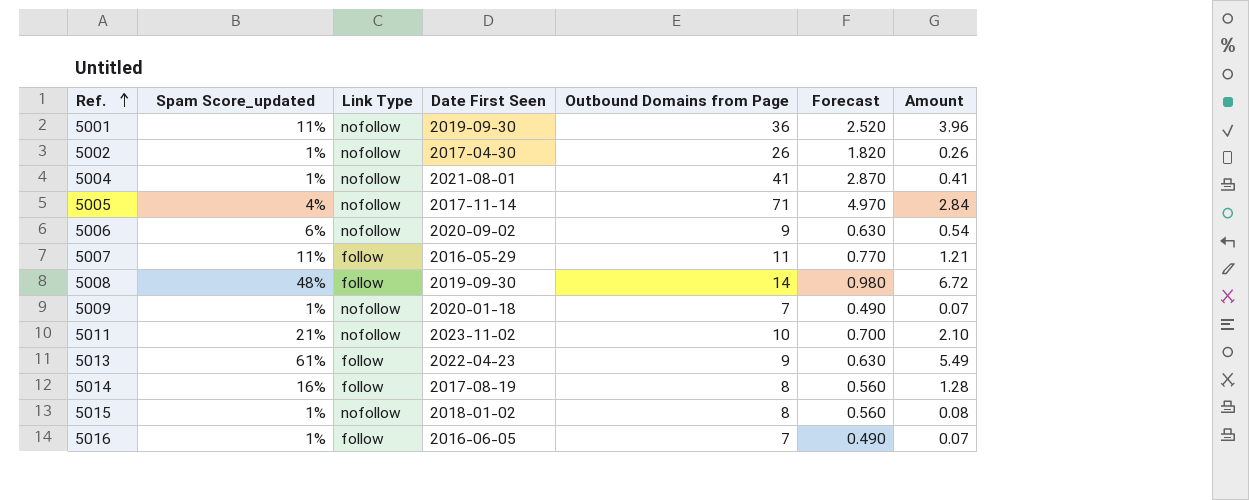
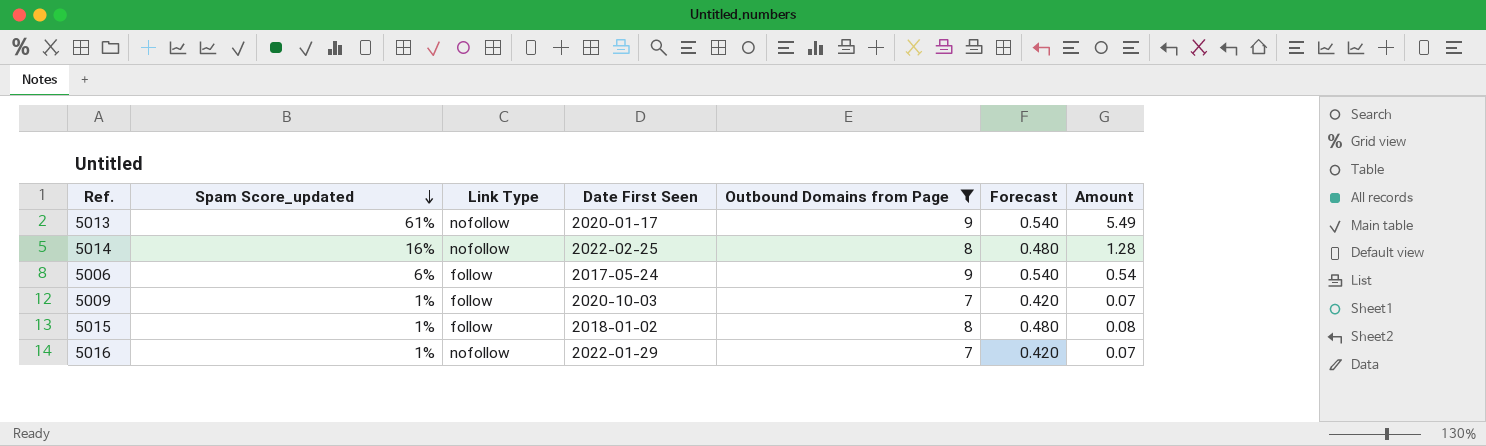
filter: none -> Outbound Domains from Page <= 9
row order: Ref. ascending -> Spam Score_updated descending
column Forecast | formula: [Outbound Domains from Page] * 0.07 -> [Outbound Domains from Page] * 0.06
5013 | Link Type: follow -> nofollow
5013 | Date First Seen: 2022-04-23 -> 2020-01-17
5014 | Link Type: follow -> nofollow
5014 | Date First Seen: 2017-08-19 -> 2022-02-25
5006 | Link Type: nofollow -> follow
5006 | Date First Seen: 2020-09-02 -> 2017-05-24
5009 | Link Type: nofollow -> follow
5009 | Date First Seen: 2020-01-18 -> 2020-10-03
5015 | Link Type: nofollow -> follow
5016 | Link Type: follow -> nofollow
5016 | Date First Seen: 2016-06-05 -> 2022-01-29

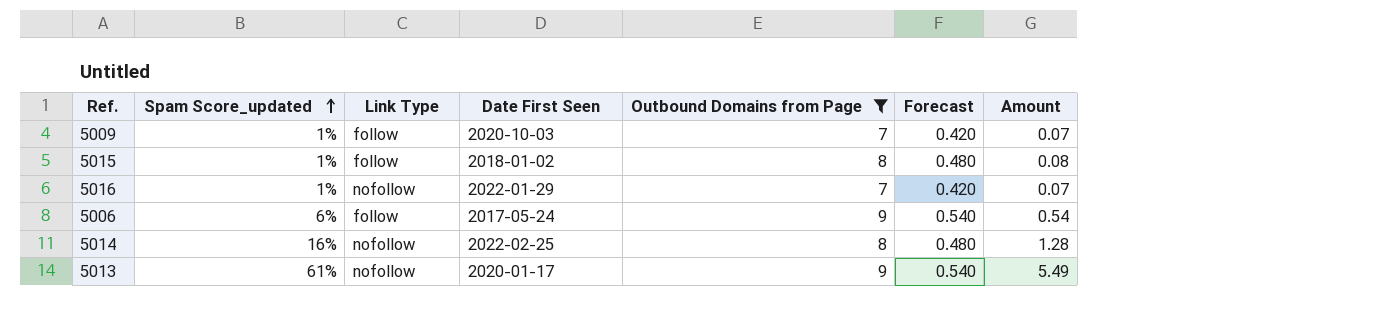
row order: Spam Score_updated descending -> Spam Score_updated ascending

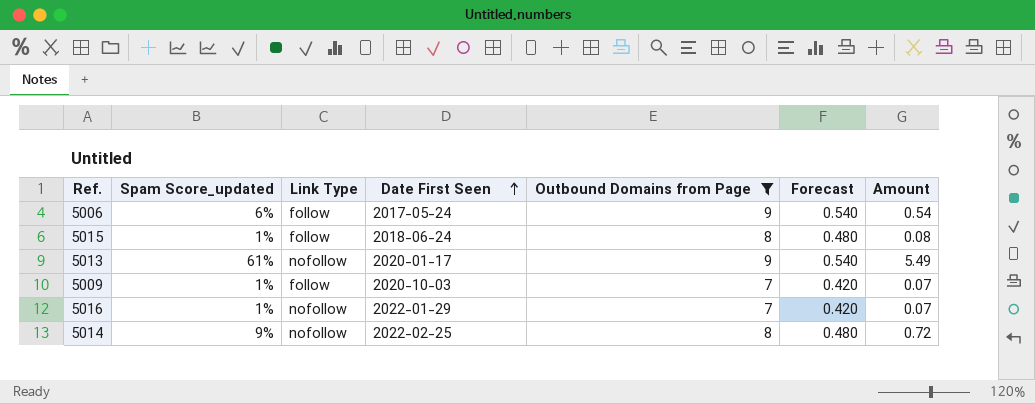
row order: Spam Score_updated ascending -> Date First Seen ascending
5015 | Date First Seen: 2018-01-02 -> 2018-06-24
5014 | Spam Score_updated: 16% -> 9%
5014 | Amount: 1.28 -> 0.72

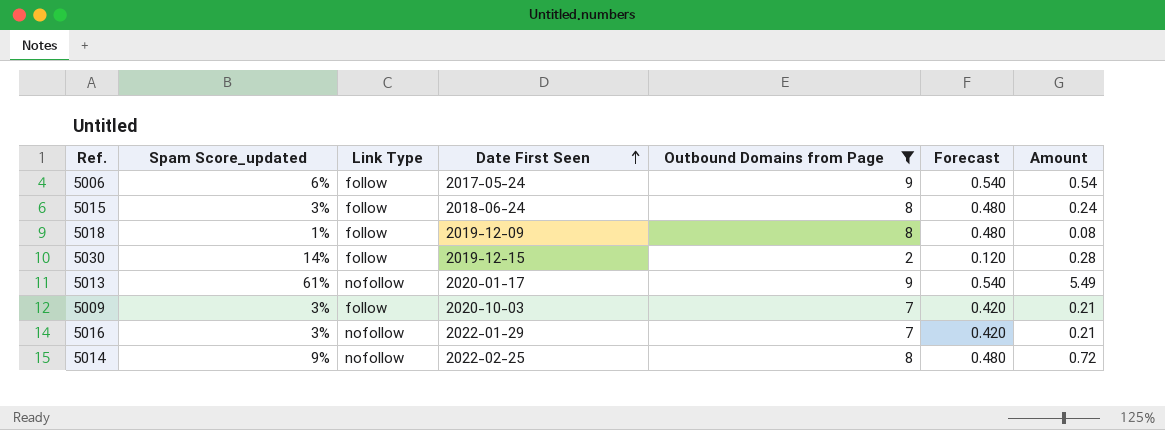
5015 | Spam Score_updated: 1% -> 3%
5015 | Amount: 0.08 -> 0.24
row 5018: none -> 1% | follow | 2019-12-09 | 8 | 0.480 | 0.08
row 5030: none -> 14% | follow | 2019-12-15 | 2 | 0.120 | 0.28
5009 | Spam Score_updated: 1% -> 3%
5009 | Amount: 0.07 -> 0.21
5016 | Spam Score_updated: 1% -> 3%
5016 | Amount: 0.07 -> 0.21

